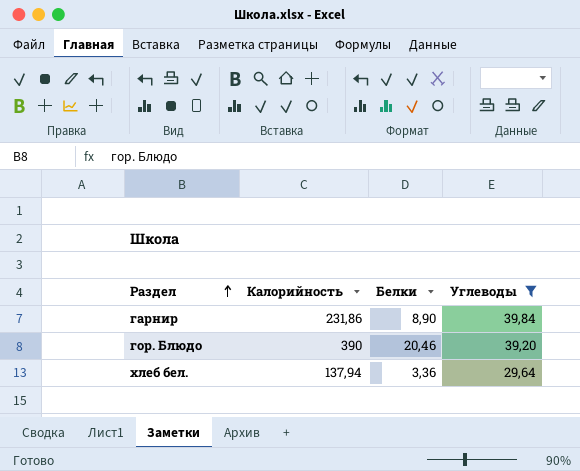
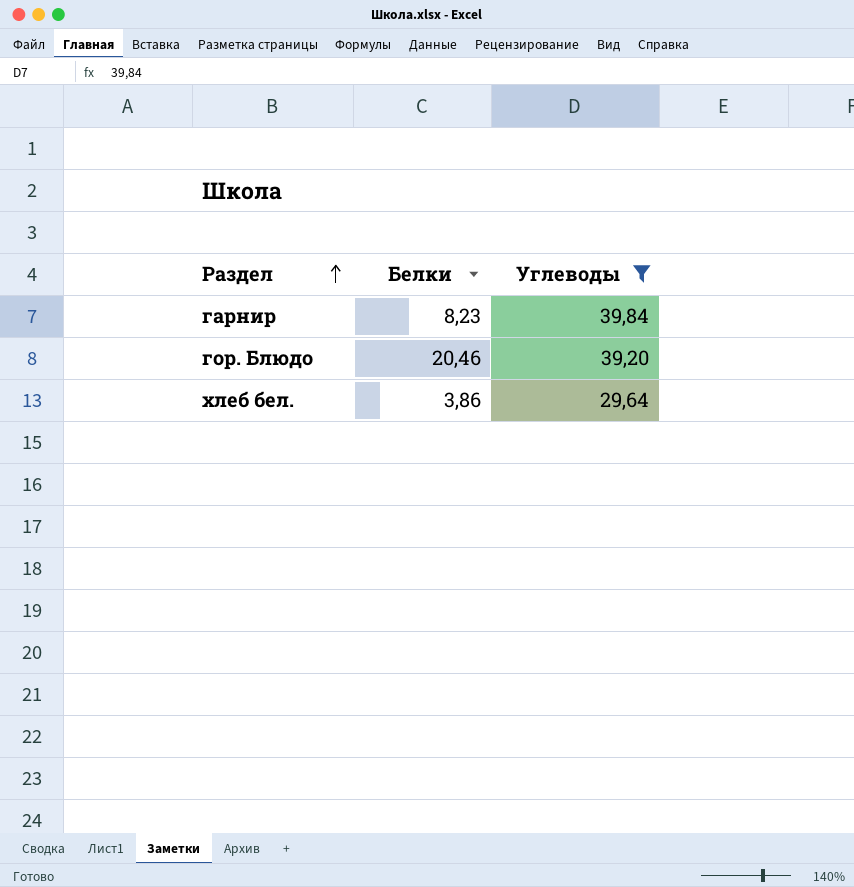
column Калорийность | position: 2 -> none
гарнир | Белки: 8,90 -> 8,23
хлеб бел. | Белки: 3,36 -> 3,86

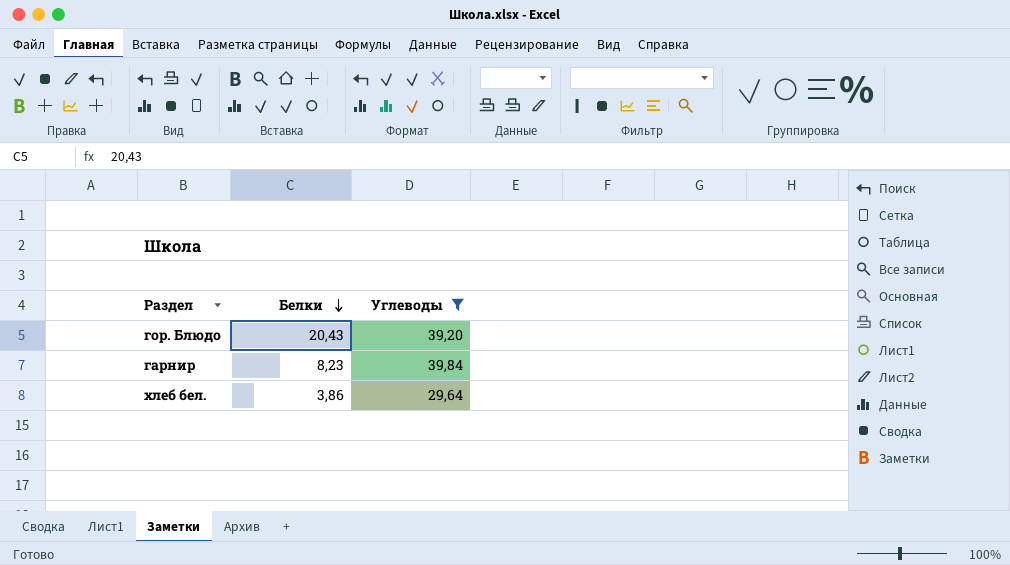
row order: Раздел ascending -> Белки descending
гор. Блюдо | Белки: 20,46 -> 20,43

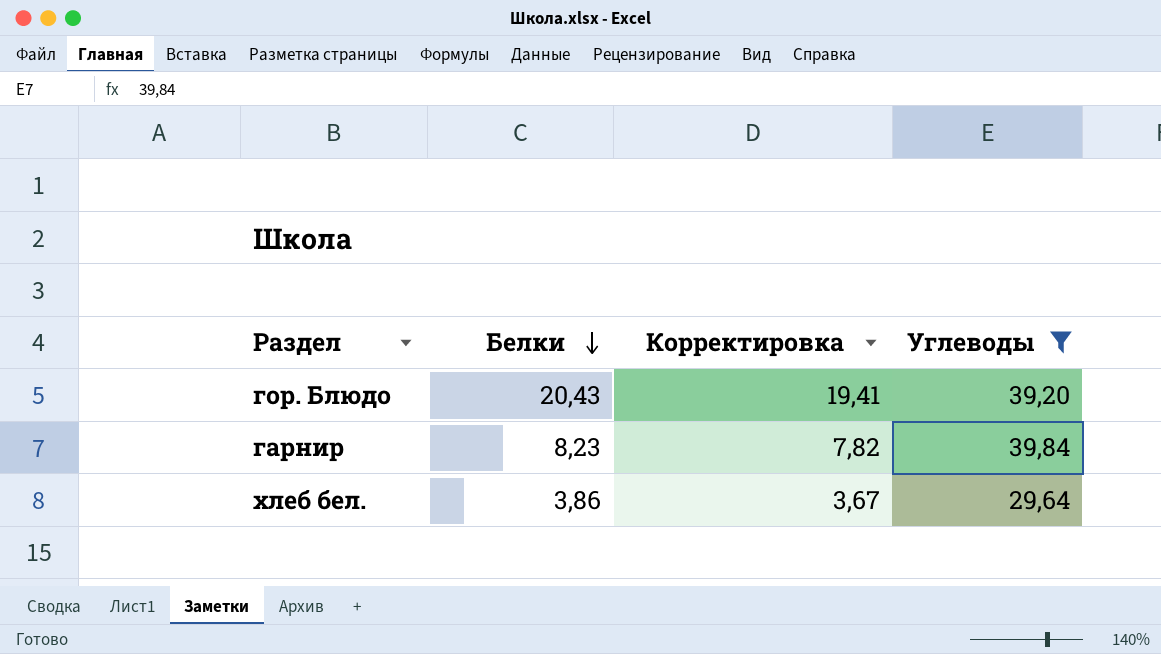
column Корректировка | formula: none -> [Белки] * 0,95

